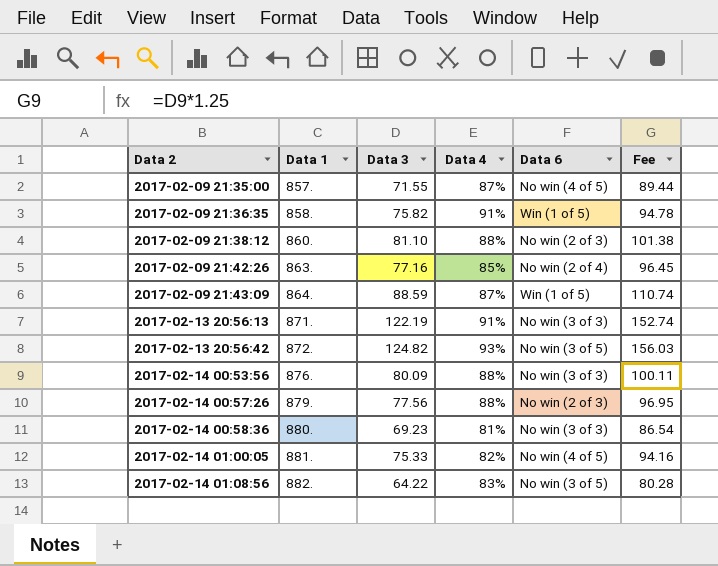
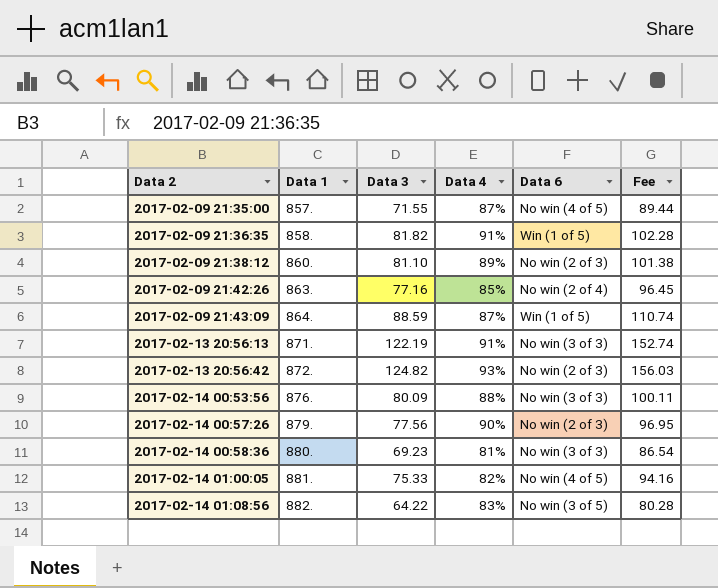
2017-02-09 21:36:35 | Data 3: 75.82 -> 81.82
2017-02-09 21:36:35 | Fee: 94.78 -> 102.28
2017-02-09 21:38:12 | Data 4: 88% -> 89%
2017-02-13 20:56:42 | Data 6: No win (3 of 5) -> No win (2 of 3)
2017-02-14 00:57:26 | Data 4: 88% -> 90%

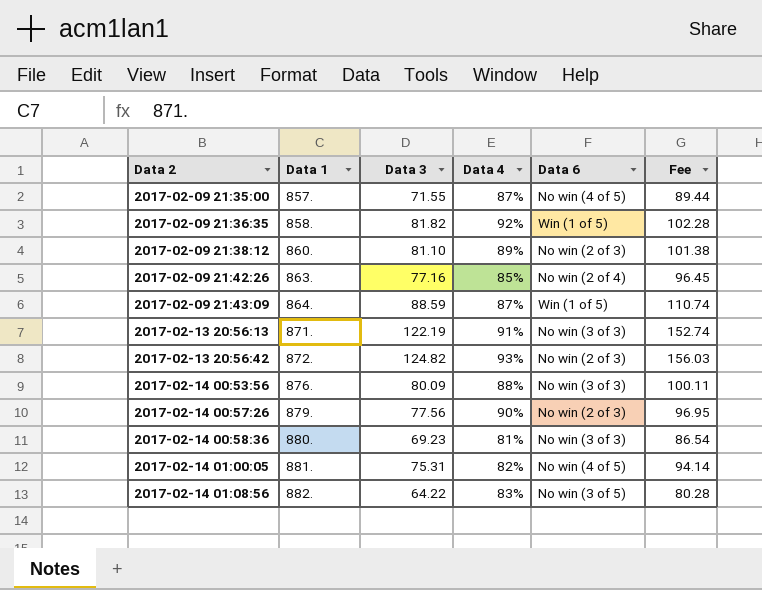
2017-02-09 21:36:35 | Data 4: 91% -> 92%
2017-02-14 01:00:05 | Data 3: 75.33 -> 75.31
2017-02-14 01:00:05 | Fee: 94.16 -> 94.14

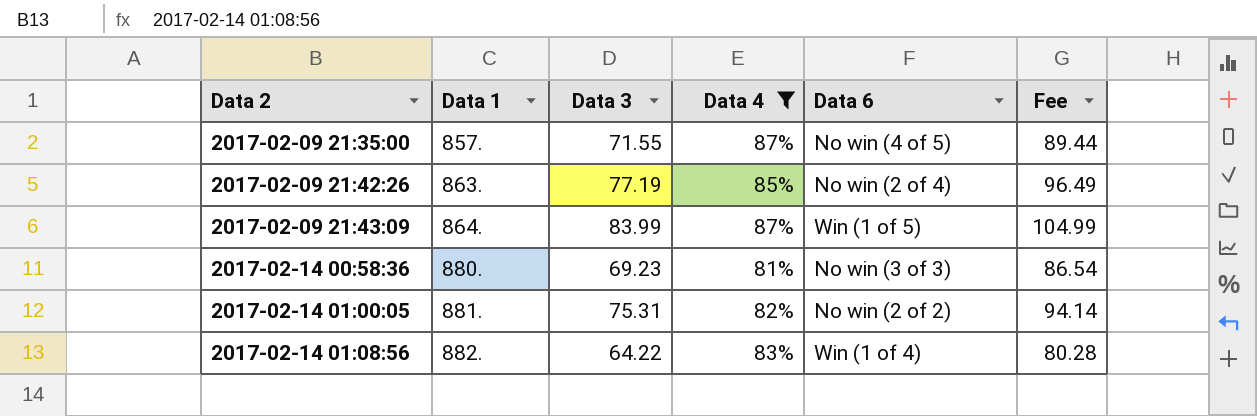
filter: none -> Data 4 <= 87%
2017-02-09 21:42:26 | Data 3: 77.16 -> 77.19
2017-02-09 21:42:26 | Fee: 96.45 -> 96.49
2017-02-09 21:43:09 | Data 3: 88.59 -> 83.99
2017-02-09 21:43:09 | Fee: 110.74 -> 104.99
2017-02-14 01:00:05 | Data 6: No win (4 of 5) -> No win (2 of 2)
2017-02-14 01:08:56 | Data 6: No win (3 of 5) -> Win (1 of 4)

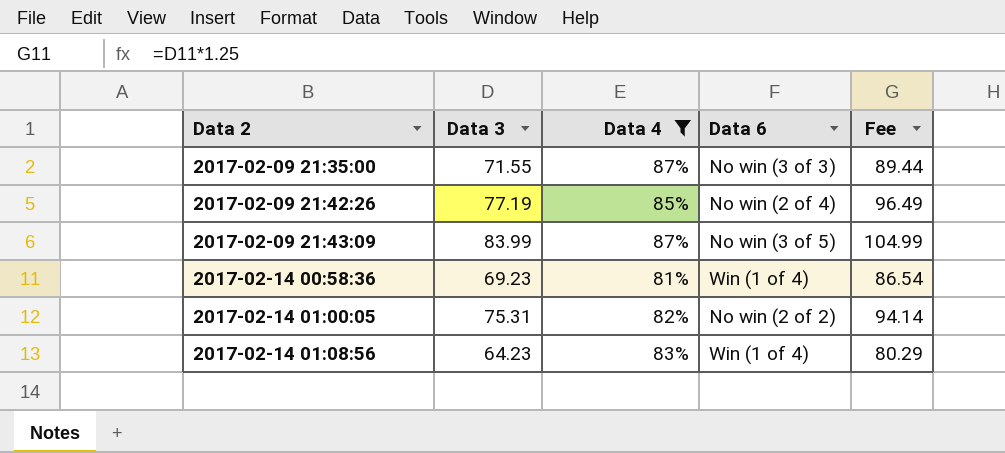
column Data 1 | position: 2 -> none
2017-02-09 21:35:00 | Data 6: No win (4 of 5) -> No win (3 of 3)
2017-02-09 21:43:09 | Data 6: Win (1 of 5) -> No win (3 of 5)
2017-02-14 00:58:36 | Data 6: No win (3 of 3) -> Win (1 of 4)
2017-02-14 01:08:56 | Data 3: 64.22 -> 64.23
2017-02-14 01:08:56 | Fee: 80.28 -> 80.29

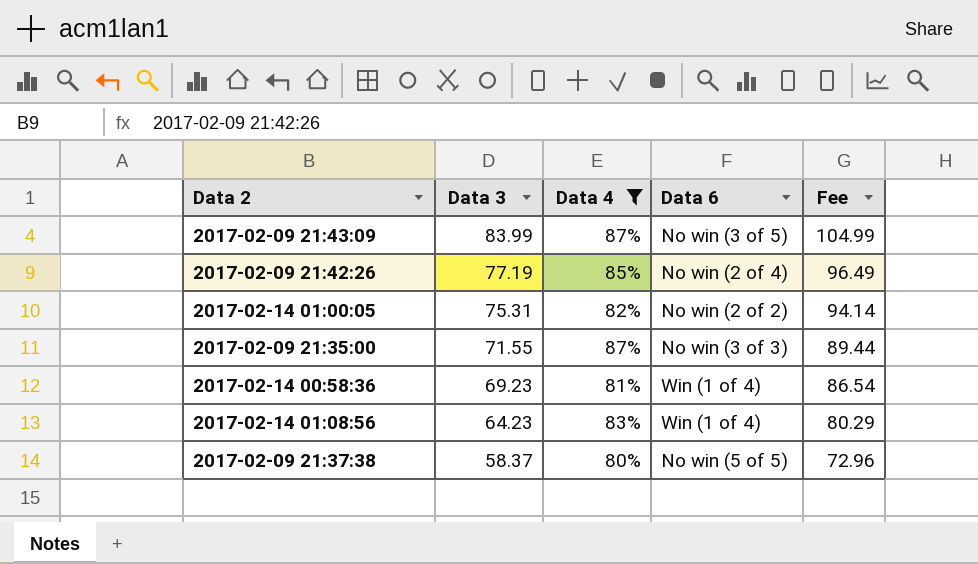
row order: Data 2 ascending -> Data 3 descending
row 2017-02-09 21:37:38: none -> 58.37 | 80% | No win (5 of 5) | 72.96

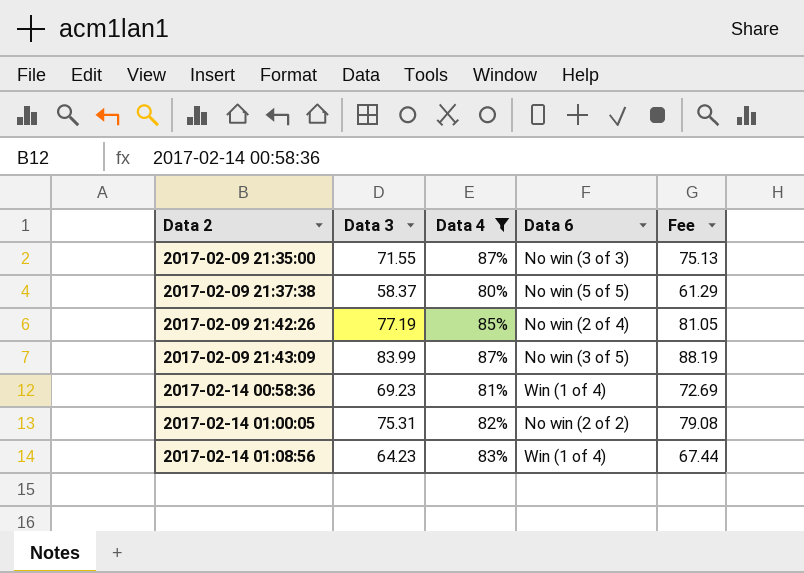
row order: Data 3 descending -> Data 2 ascending
column Fee | formula: [Data 3] * 1.25 -> [Data 3] * 1.05

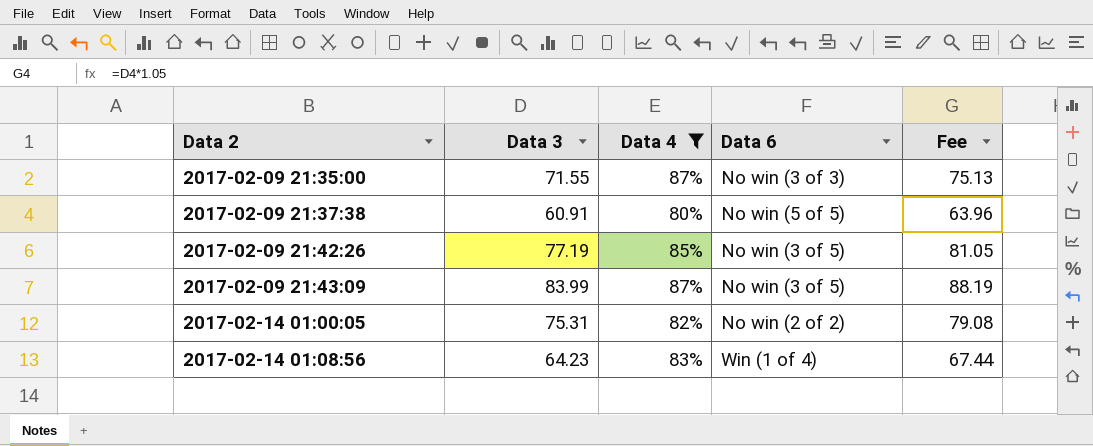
row 2017-02-14 00:58:36: 69.23 | 81% | Win (1 of 4) | 72.69 -> none
2017-02-09 21:37:38 | Data 3: 58.37 -> 60.91
2017-02-09 21:37:38 | Fee: 61.29 -> 63.96
2017-02-09 21:42:26 | Data 6: No win (2 of 4) -> No win (3 of 5)

